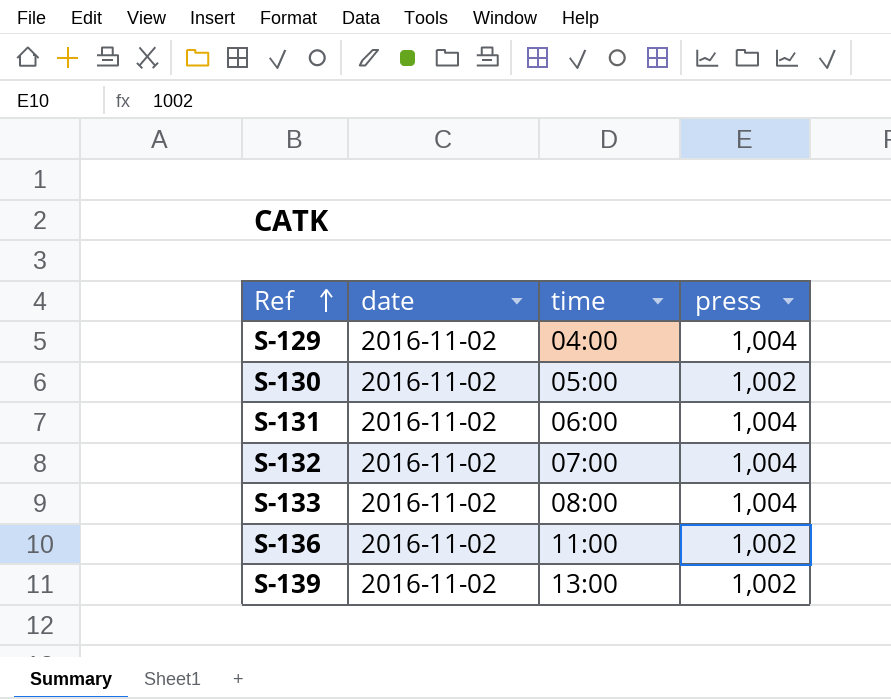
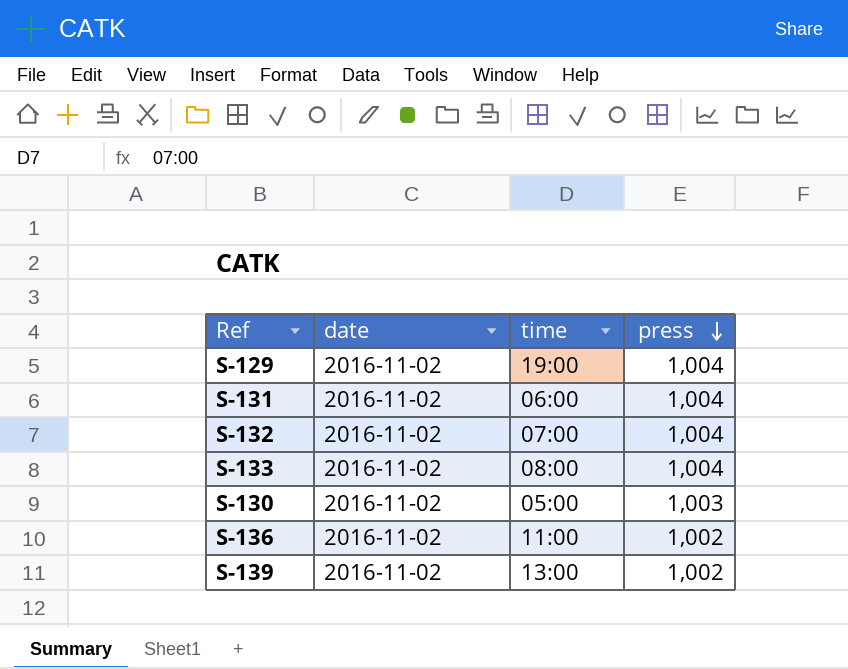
row order: Ref ascending -> press descending
S-129 | time: 04:00 -> 19:00
S-130 | press: 1,002 -> 1,003

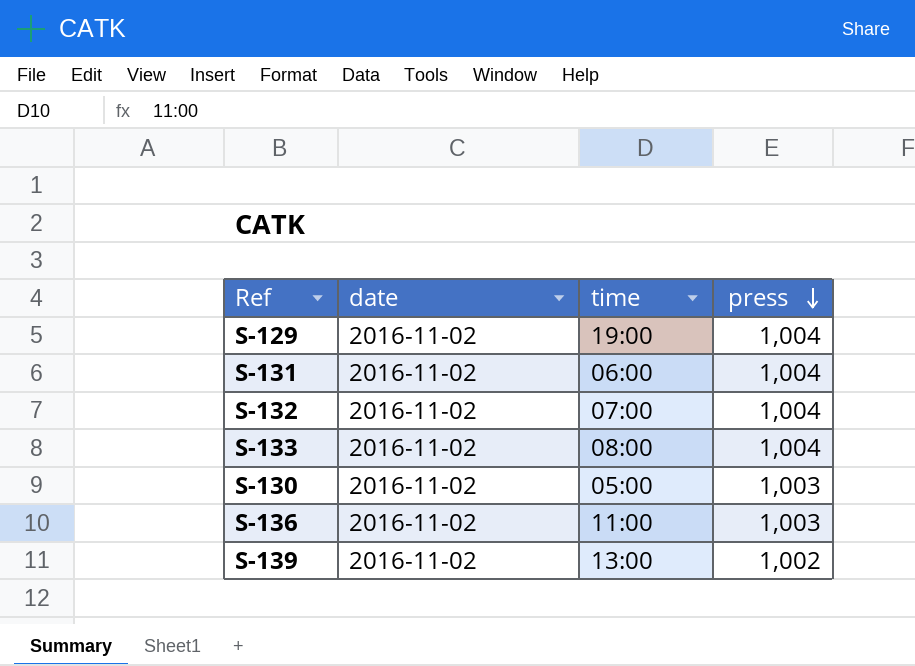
S-136 | press: 1,002 -> 1,003

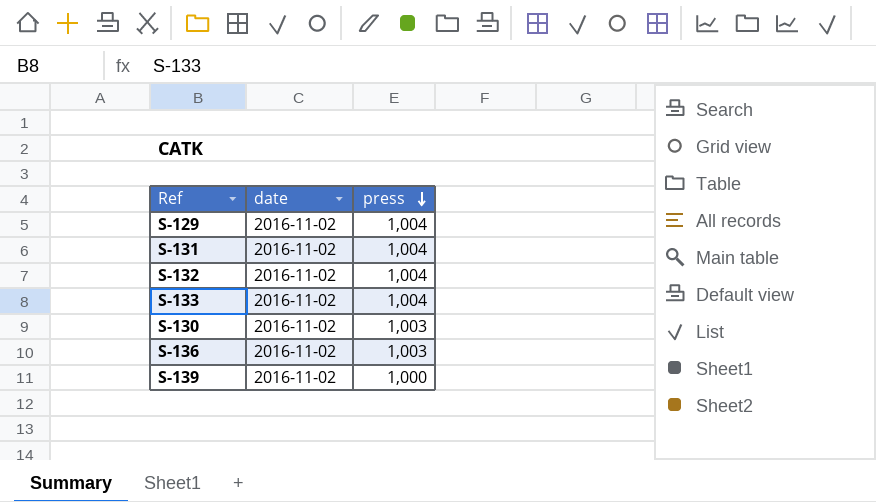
column time | position: 3 -> none
S-139 | press: 1,002 -> 1,000

